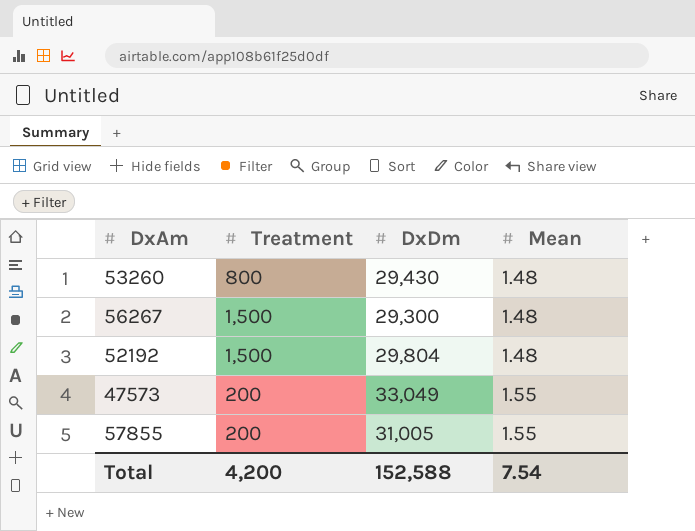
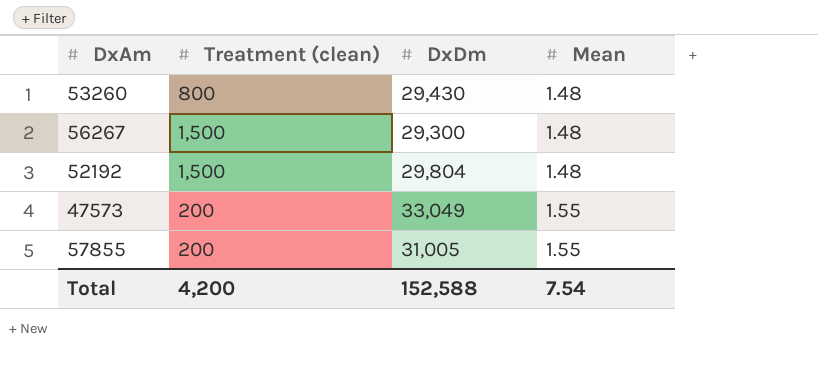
column name: Treatment -> Treatment (clean)

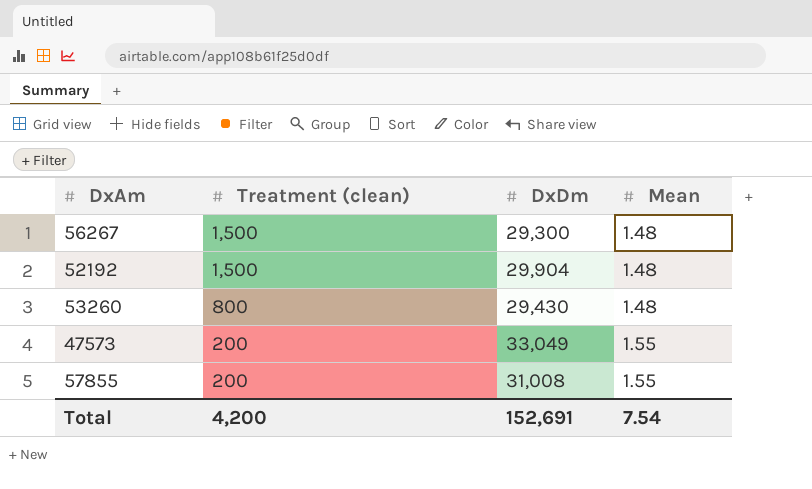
row order: Mean ascending -> Treatment (clean) descending
52192 | DxDm: 29,804 -> 29,904
57855 | DxDm: 31,005 -> 31,008
Total | DxDm: 152,588 -> 152,691

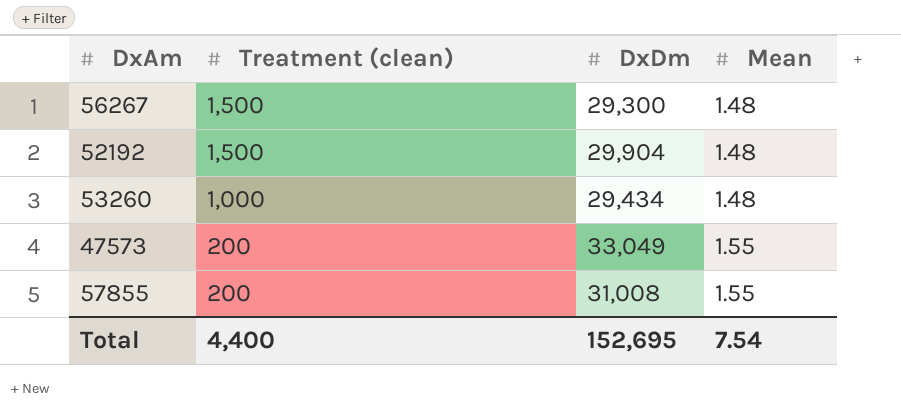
53260 | Treatment (clean): 800 -> 1,000
53260 | DxDm: 29,430 -> 29,434
Total | Treatment (clean): 4,200 -> 4,400
Total | DxDm: 152,691 -> 152,695

